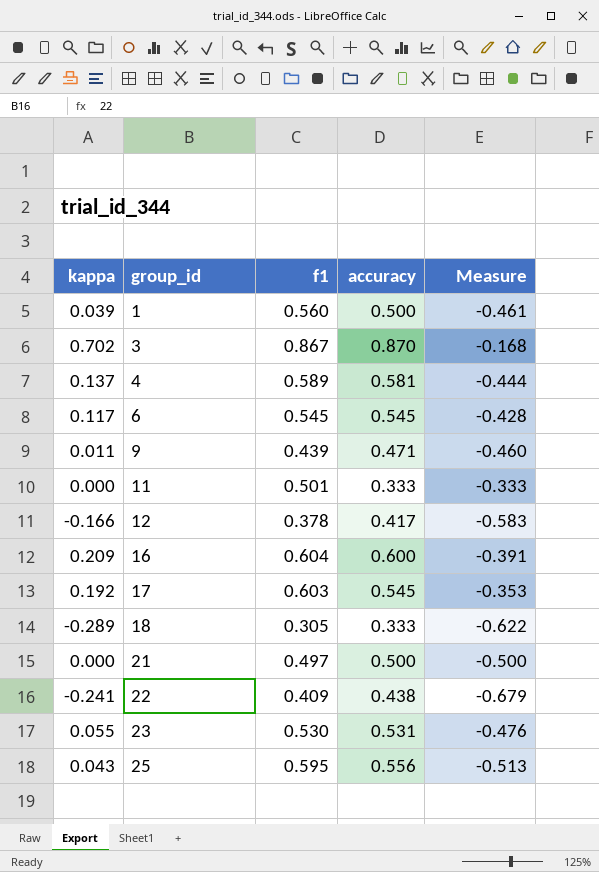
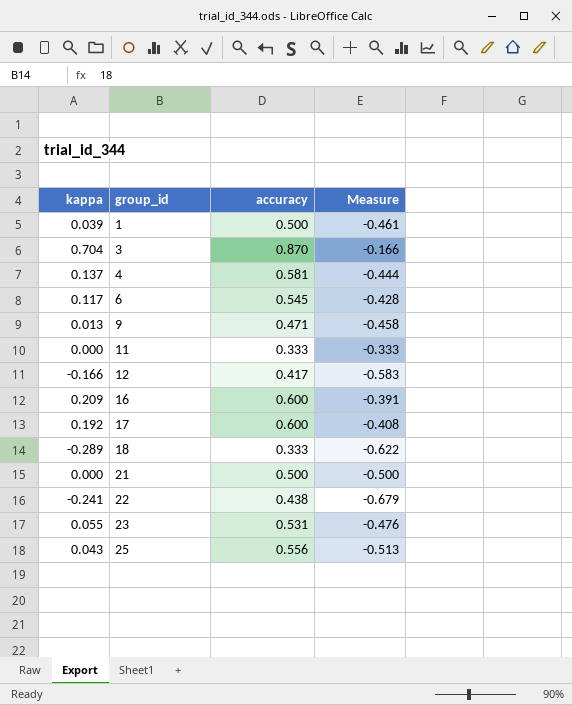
column f1 | position: 3 -> none
3 | kappa: 0.702 -> 0.704
3 | Measure: -0.168 -> -0.166
9 | kappa: 0.011 -> 0.013
9 | Measure: -0.460 -> -0.458
17 | accuracy: 0.545 -> 0.600
17 | Measure: -0.353 -> -0.408

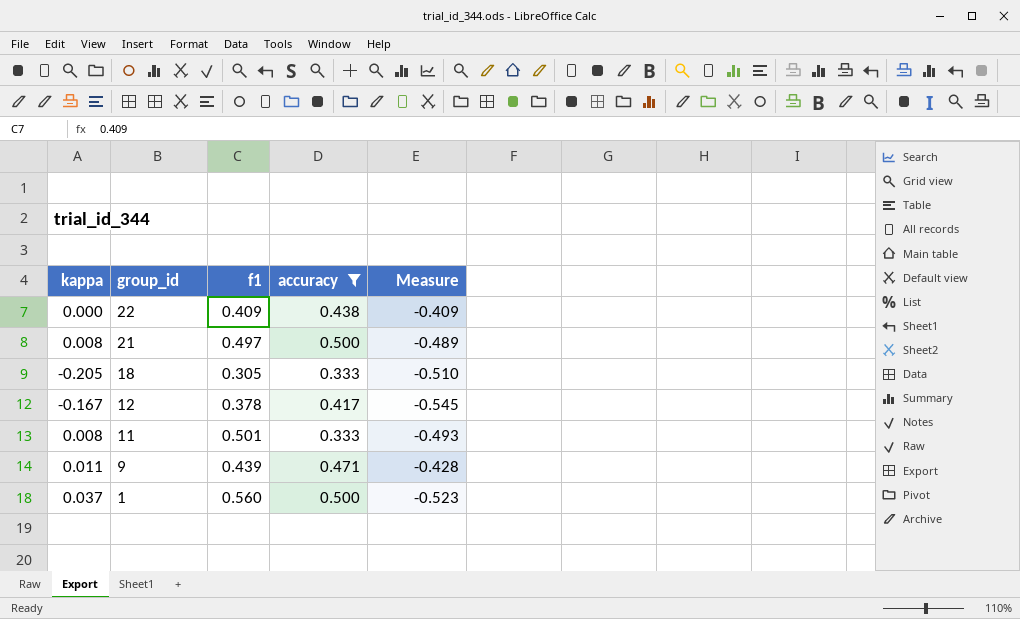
filter: none -> accuracy <= 0.500
row order: group_id ascending -> group_id descending
column f1 | position: none -> 3
column Measure | formula: [kappa] - [accuracy] -> [kappa] - [f1]
22 | kappa: -0.241 -> 0.000
21 | kappa: 0.000 -> 0.008
18 | kappa: -0.289 -> -0.205
12 | kappa: -0.166 -> -0.167
11 | kappa: 0.000 -> 0.008
9 | kappa: 0.013 -> 0.011
1 | kappa: 0.039 -> 0.037

